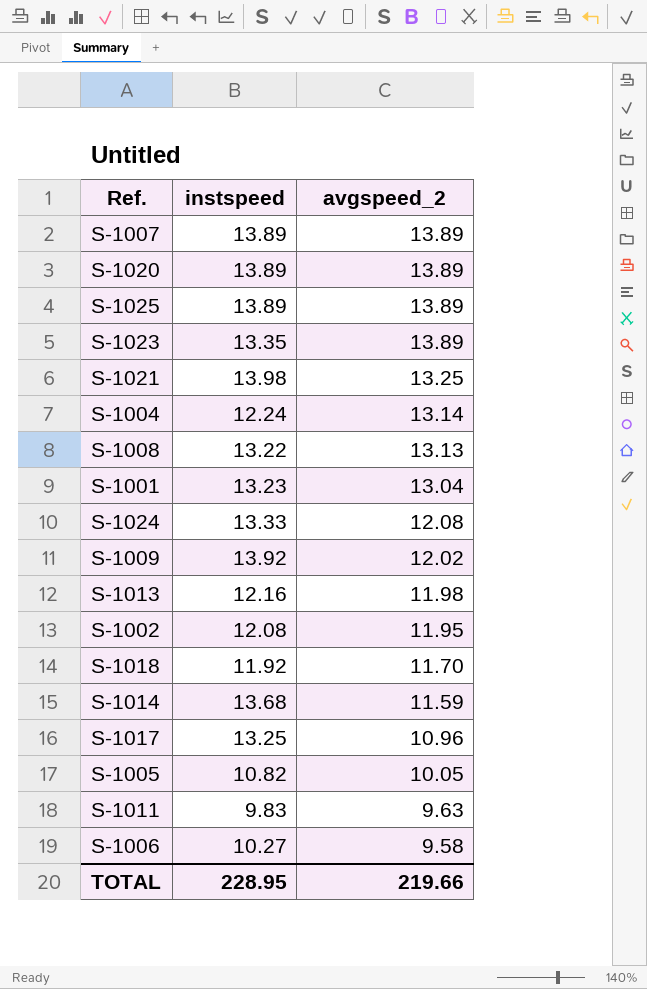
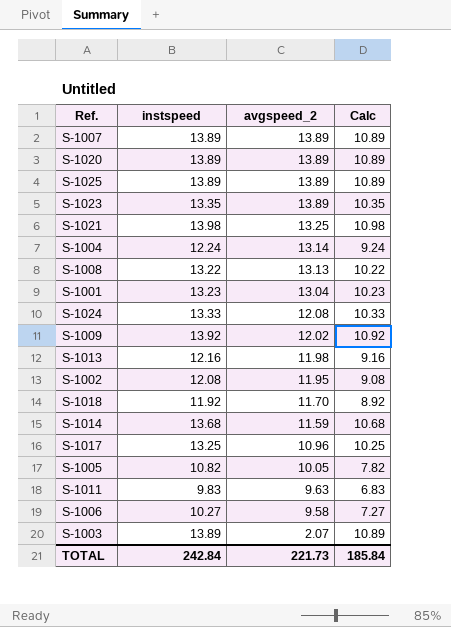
column Calc | formula: none -> [instspeed] - 3
row S-1003: none -> 13.89 | 2.07 | 10.89
TOTAL | instspeed: 228.95 -> 242.84
TOTAL | avgspeed_2: 219.66 -> 221.73

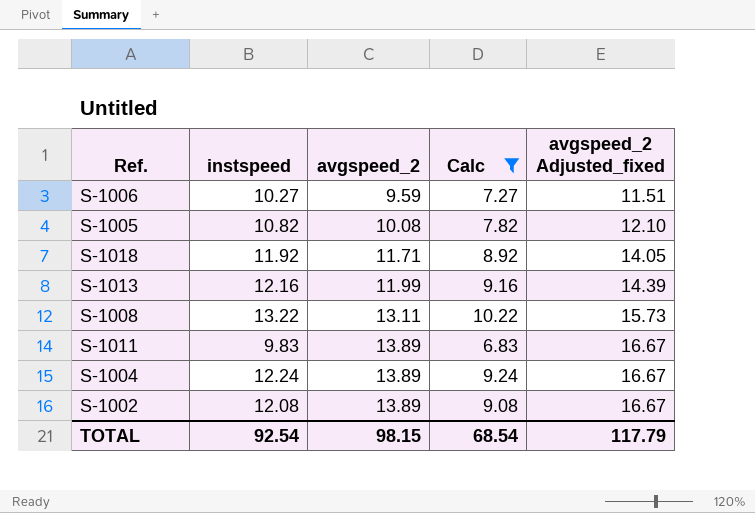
filter: none -> Calc <= 10.22
row order: avgspeed_2 descending -> avgspeed_2 ascending
column avgspeed_2 Adjusted_fixed | formula: none -> [avgspeed_2] * 1.2
S-1006 | avgspeed_2: 9.58 -> 9.59
S-1005 | avgspeed_2: 10.05 -> 10.08
S-1018 | avgspeed_2: 11.70 -> 11.71
S-1013 | avgspeed_2: 11.98 -> 11.99
S-1008 | avgspeed_2: 13.13 -> 13.11
S-1011 | avgspeed_2: 9.63 -> 13.89
S-1004 | avgspeed_2: 13.14 -> 13.89
S-1002 | avgspeed_2: 11.95 -> 13.89
TOTAL | instspeed: 242.84 -> 92.54
TOTAL | avgspeed_2: 221.73 -> 98.15
TOTAL | Calc: 185.84 -> 68.54

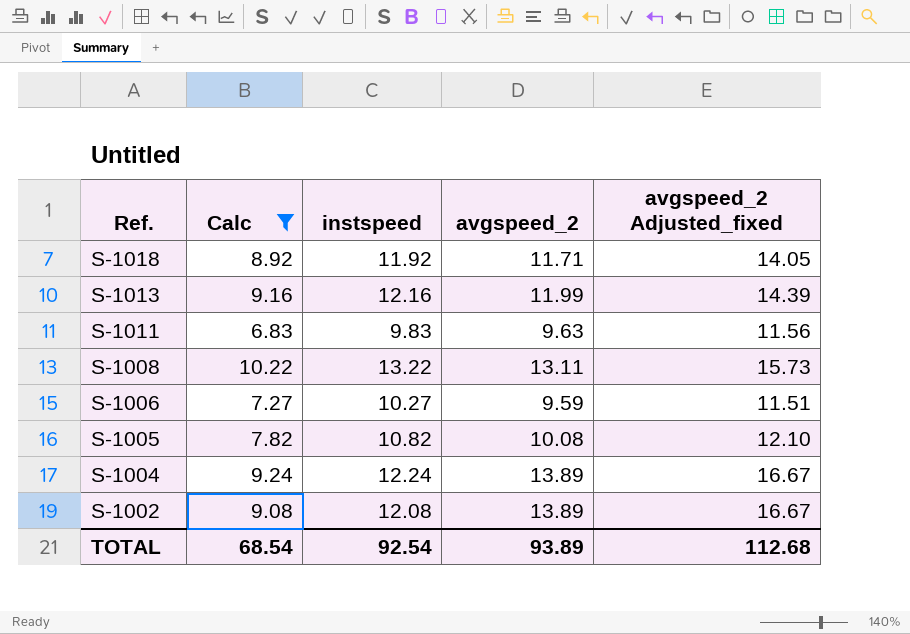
row order: avgspeed_2 ascending -> Ref. descending
column Calc | position: 4 -> 2
S-1011 | avgspeed_2: 13.89 -> 9.63
S-1011 | avgspeed_2 Adjusted_fixed: 16.67 -> 11.56
TOTAL | avgspeed_2: 98.15 -> 93.89
TOTAL | avgspeed_2 Adjusted_fixed: 117.79 -> 112.68

